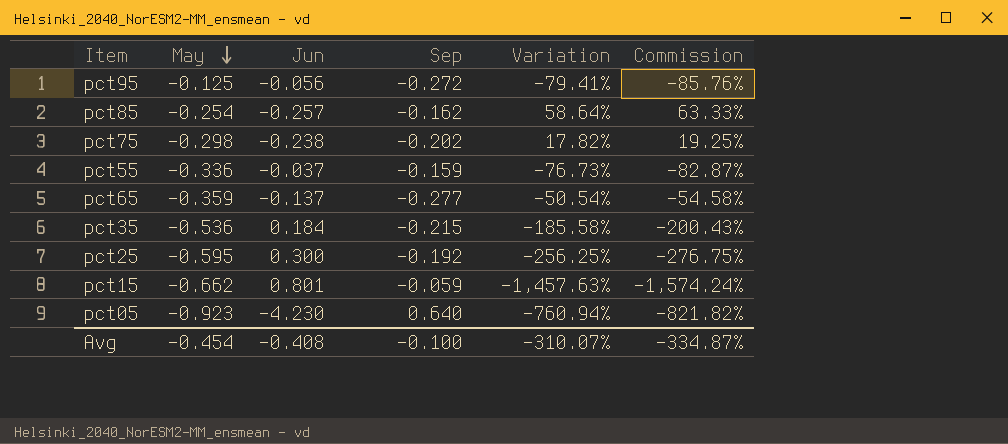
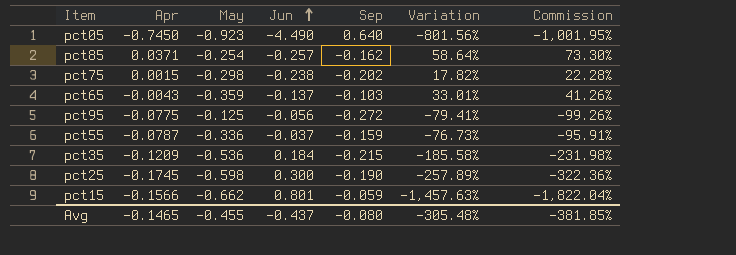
row order: May descending -> Jun ascending
column Apr | position: none -> 2
column Commission | formula: [Variation] * 1.08 -> [Variation] * 1.25
pct05 | Jun: -4.230 -> -4.490
pct05 | Variation: -760.94% -> -801.56%
pct65 | Sep: -0.277 -> -0.103
pct65 | Variation: -50.54% -> 33.01%
pct25 | May: -0.595 -> -0.598
pct25 | Sep: -0.192 -> -0.190
pct25 | Variation: -256.25% -> -257.89%
Avg | May: -0.454 -> -0.455
Avg | Jun: -0.408 -> -0.437
Avg | Sep: -0.100 -> -0.080
Avg | Variation: -310.07% -> -305.48%
Avg | Commission: -334.87% -> -381.85%

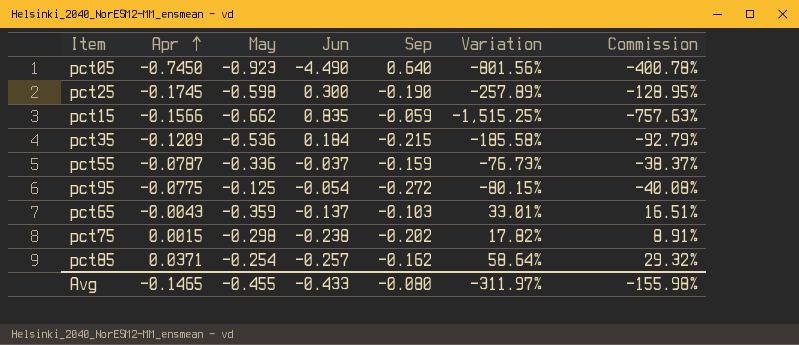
row order: Jun ascending -> Apr ascending
column Commission | formula: [Variation] * 1.25 -> [Variation] * 0.5
pct15 | Jun: 0.801 -> 0.835
pct15 | Variation: -1,457.63% -> -1,515.25%
pct95 | Jun: -0.056 -> -0.054
pct95 | Variation: -79.41% -> -80.15%
Avg | Jun: -0.437 -> -0.433
Avg | Variation: -305.48% -> -311.97%
Avg | Commission: -381.85% -> -155.98%

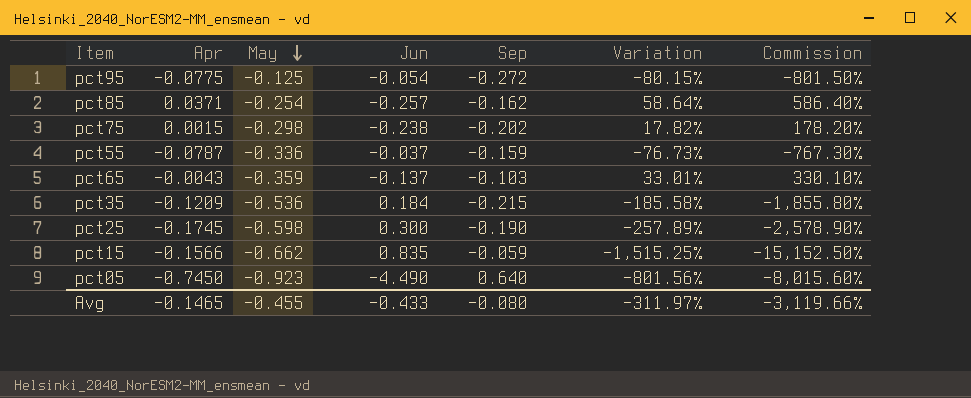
row order: Apr ascending -> May descending
column Commission | formula: [Variation] * 0.5 -> [Variation] * 10
Avg | Commission: -155.98% -> -3,119.66%

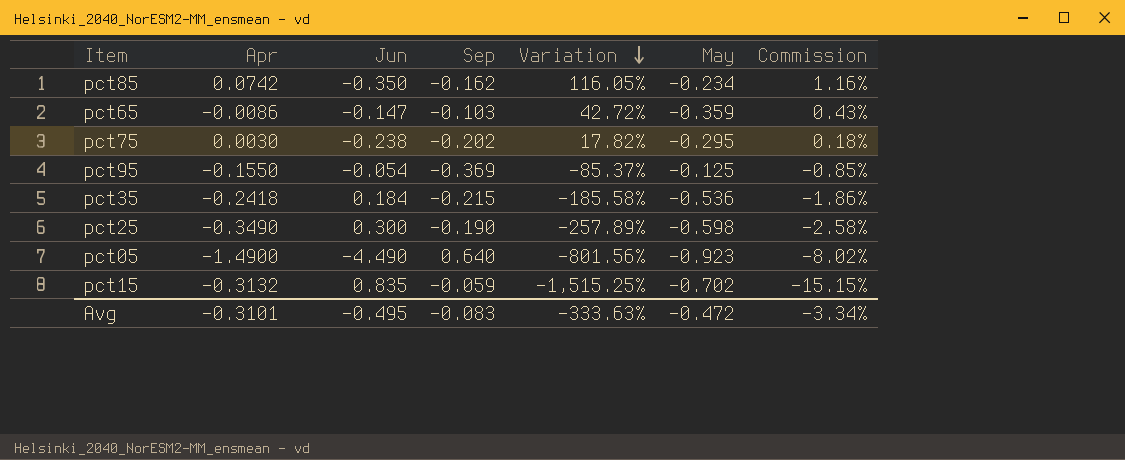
row order: May descending -> Variation descending
column May | position: 3 -> 6
column Commission | formula: [Variation] * 10 -> [Variation] * 0.01
row pct55: -0.0787 | -0.336 | -0.037 | -0.159 | -76.73% | -767.30% -> none
pct85 | Apr: 0.0371 -> 0.0742
pct85 | Jun: -0.257 -> -0.350
pct85 | Variation: 58.64% -> 116.05%
pct85 | May: -0.254 -> -0.234
pct65 | Apr: -0.0043 -> -0.0086
pct65 | Jun: -0.137 -> -0.147
pct65 | Variation: 33.01% -> 42.72%
pct75 | Apr: 0.0015 -> 0.0030
pct75 | May: -0.298 -> -0.295
pct95 | Apr: -0.0775 -> -0.1550
pct95 | Sep: -0.272 -> -0.369
pct95 | Variation: -80.15% -> -85.37%
pct35 | Apr: -0.1209 -> -0.2418
pct25 | Apr: -0.1745 -> -0.3490
pct05 | Apr: -0.7450 -> -1.4900
pct15 | Apr: -0.1566 -> -0.3132
pct15 | May: -0.662 -> -0.702
Avg | Apr: -0.1465 -> -0.3101
Avg | Jun: -0.433 -> -0.495
Avg | Sep: -0.080 -> -0.083
Avg | Variation: -311.97% -> -333.63%
Avg | May: -0.455 -> -0.472
Avg | Commission: -3,119.66% -> -3.34%

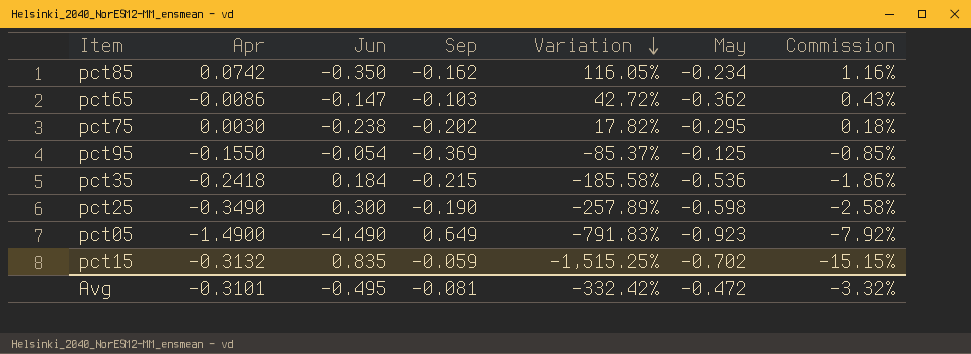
pct65 | May: -0.359 -> -0.362
pct05 | Sep: 0.640 -> 0.649
pct05 | Variation: -801.56% -> -791.83%
pct05 | Commission: -8.02% -> -7.92%
Avg | Sep: -0.083 -> -0.081
Avg | Variation: -333.63% -> -332.42%
Avg | Commission: -3.34% -> -3.32%

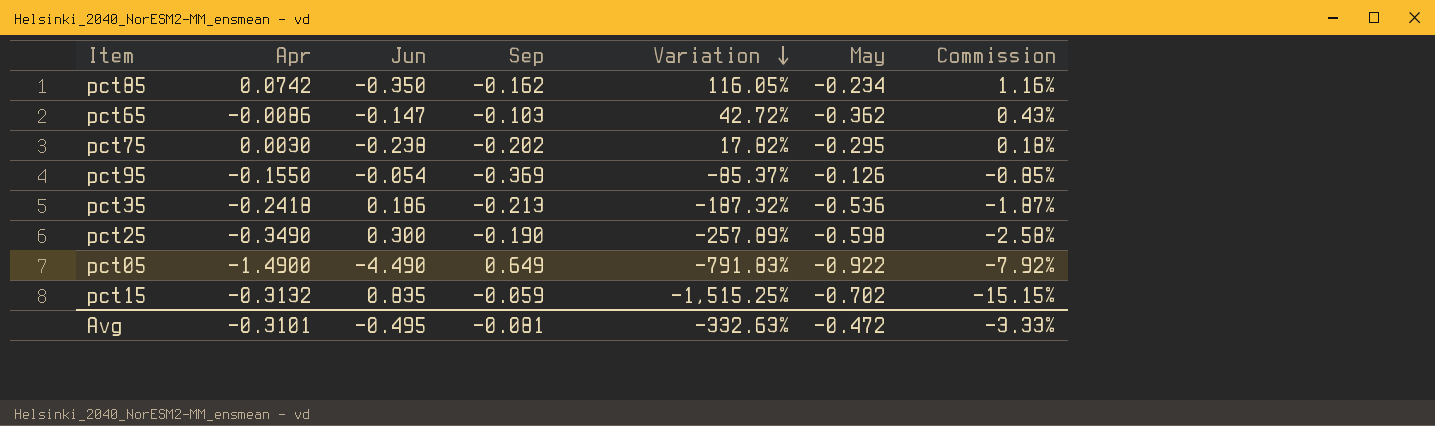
pct95 | May: -0.125 -> -0.126
pct35 | Jun: 0.184 -> 0.186
pct35 | Sep: -0.215 -> -0.213
pct35 | Variation: -185.58% -> -187.32%
pct35 | Commission: -1.86% -> -1.87%
pct05 | May: -0.923 -> -0.922
Avg | Variation: -332.42% -> -332.63%
Avg | Commission: -3.32% -> -3.33%

